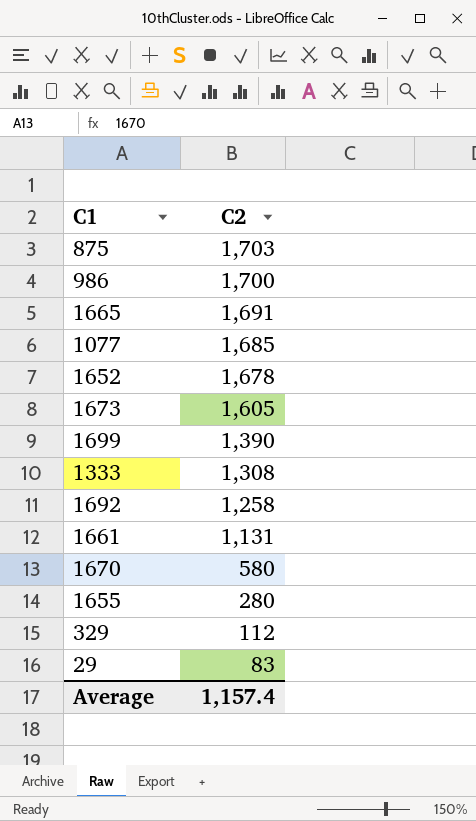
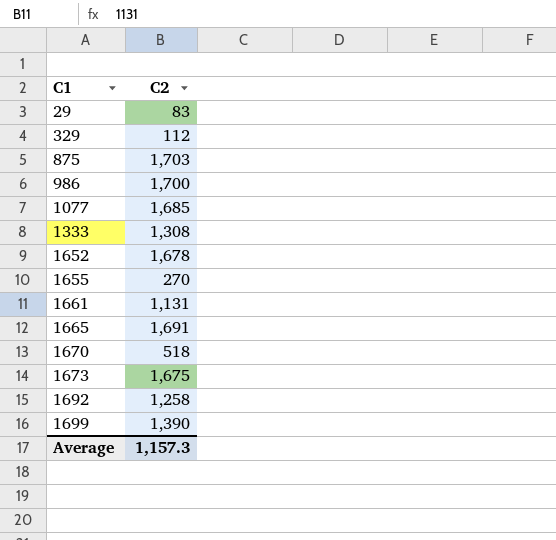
row order: C2 descending -> C1 ascending
1655 | C2: 280 -> 270
1670 | C2: 580 -> 518
1673 | C2: 1,605 -> 1,675
Average | C2: 1,157.4 -> 1,157.3

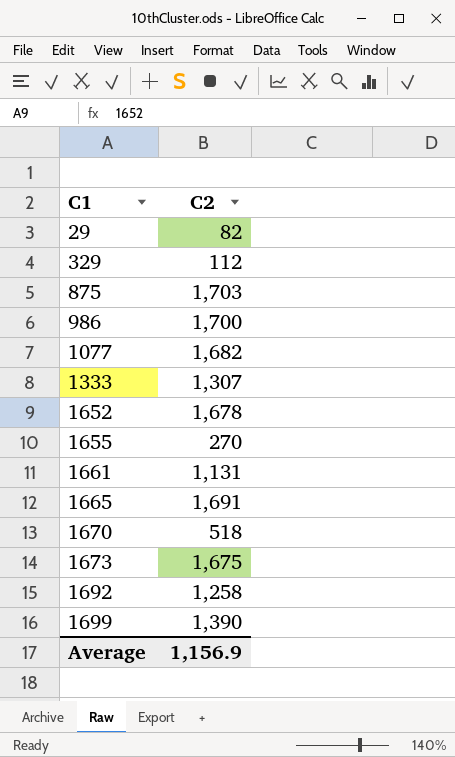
29 | C2: 83 -> 82
1077 | C2: 1,685 -> 1,682
1333 | C2: 1,308 -> 1,307
Average | C2: 1,157.3 -> 1,156.9

